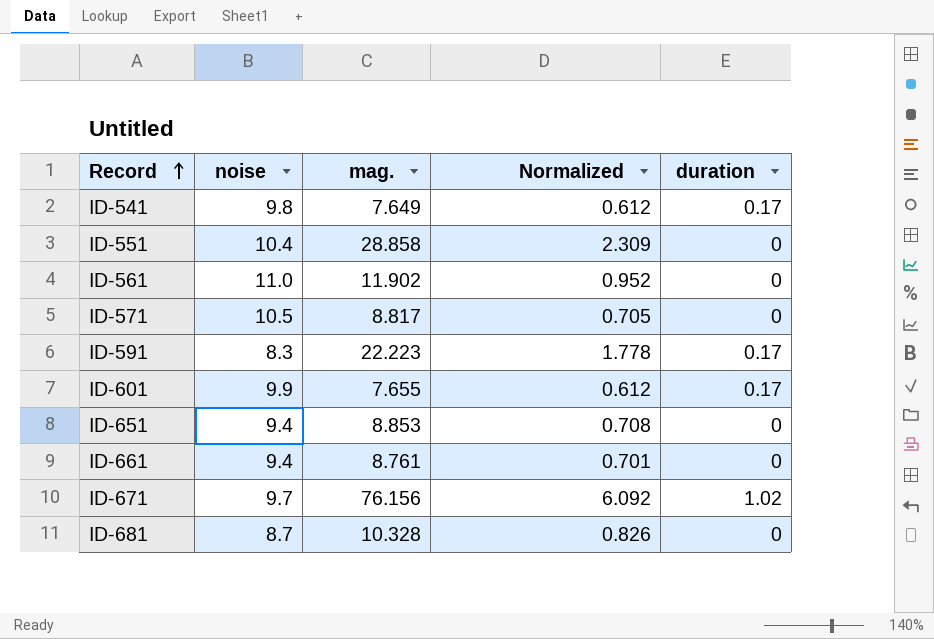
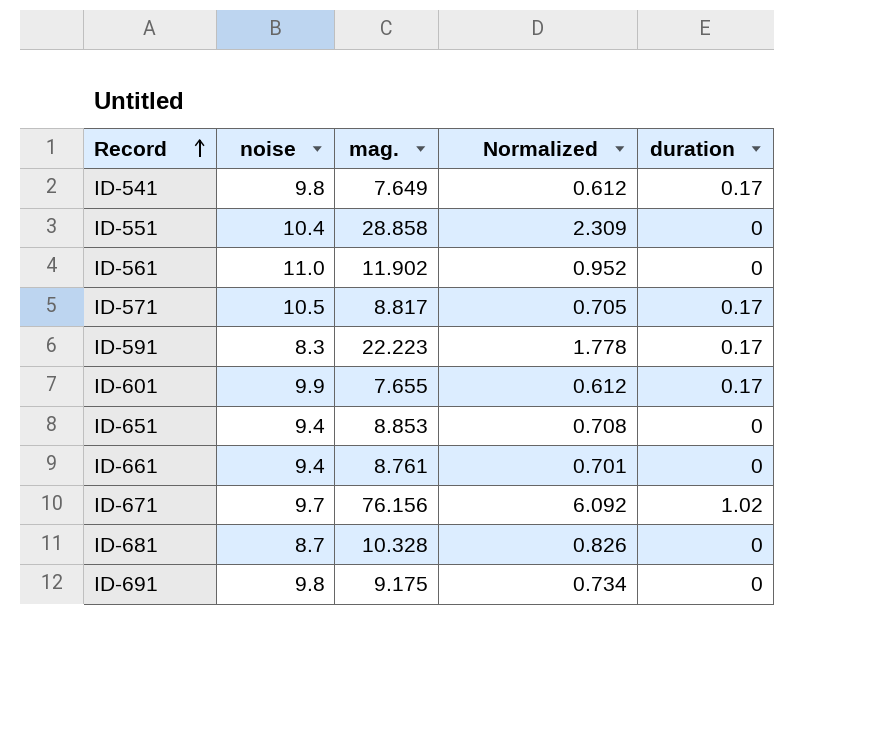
ID-571 | duration: 0 -> 0.17
row ID-691: none -> 9.8 | 9.175 | 0.734 | 0

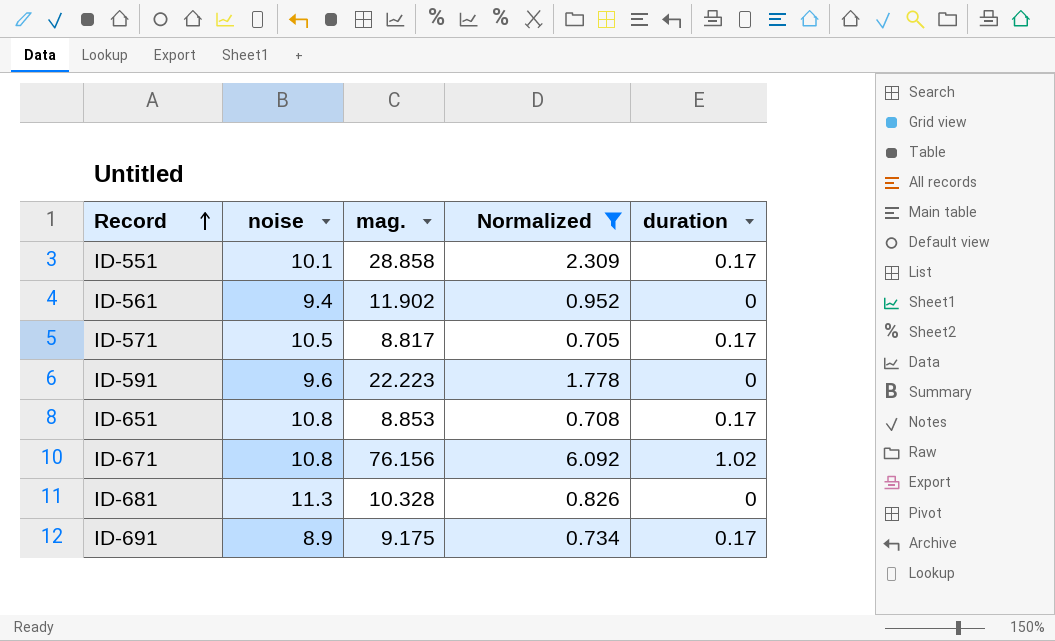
filter: none -> Normalized >= 0.705
ID-551 | noise: 10.4 -> 10.1
ID-551 | duration: 0 -> 0.17
ID-561 | noise: 11.0 -> 9.4
ID-591 | noise: 8.3 -> 9.6
ID-591 | duration: 0.17 -> 0
ID-651 | noise: 9.4 -> 10.8
ID-651 | duration: 0 -> 0.17
ID-671 | noise: 9.7 -> 10.8
ID-681 | noise: 8.7 -> 11.3
ID-691 | noise: 9.8 -> 8.9
ID-691 | duration: 0 -> 0.17

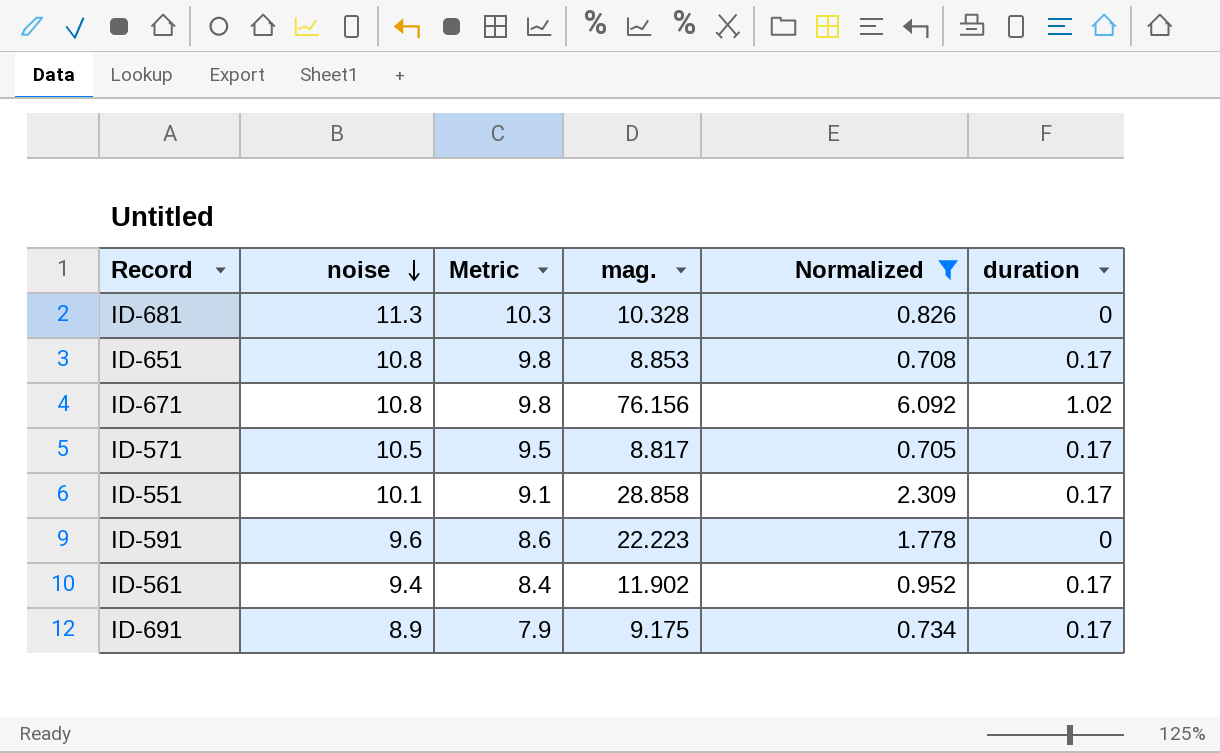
row order: Record ascending -> noise descending
column Metric | formula: none -> [noise] - 1
ID-561 | duration: 0 -> 0.17

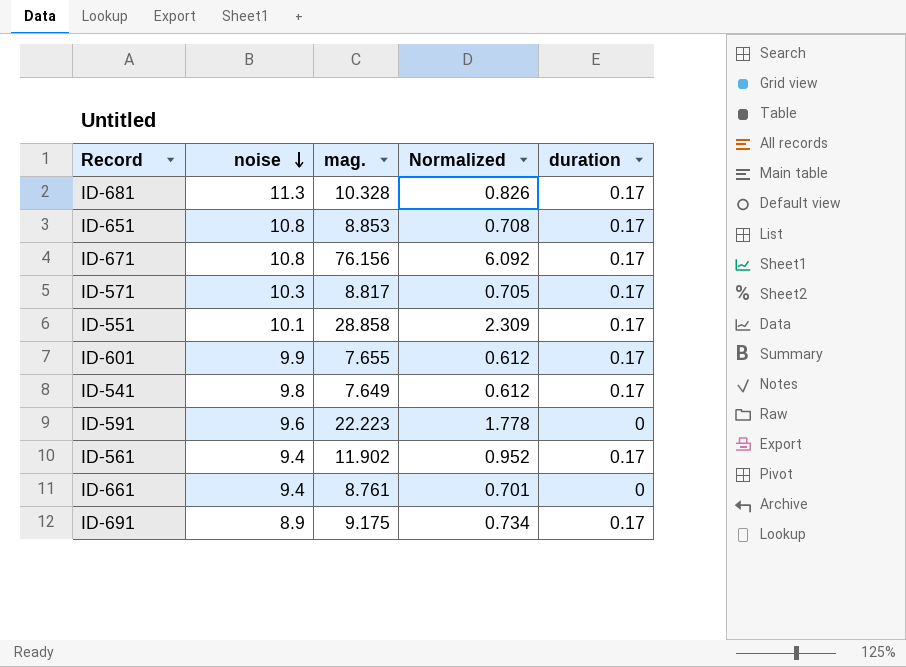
filter: Normalized >= 0.705 -> none
column Metric | formula: [noise] - 1 -> none
ID-681 | duration: 0 -> 0.17
ID-671 | duration: 1.02 -> 0.17
ID-571 | noise: 10.5 -> 10.3

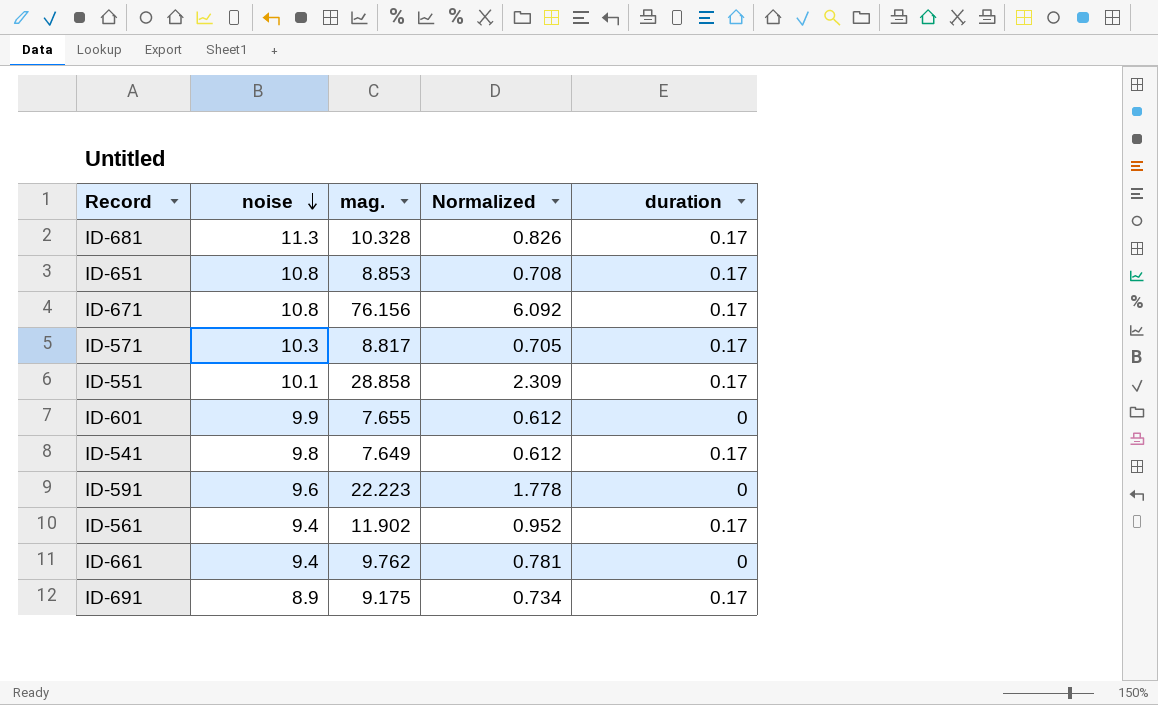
ID-601 | duration: 0.17 -> 0
ID-661 | mag.: 8.761 -> 9.762
ID-661 | Normalized: 0.701 -> 0.781

